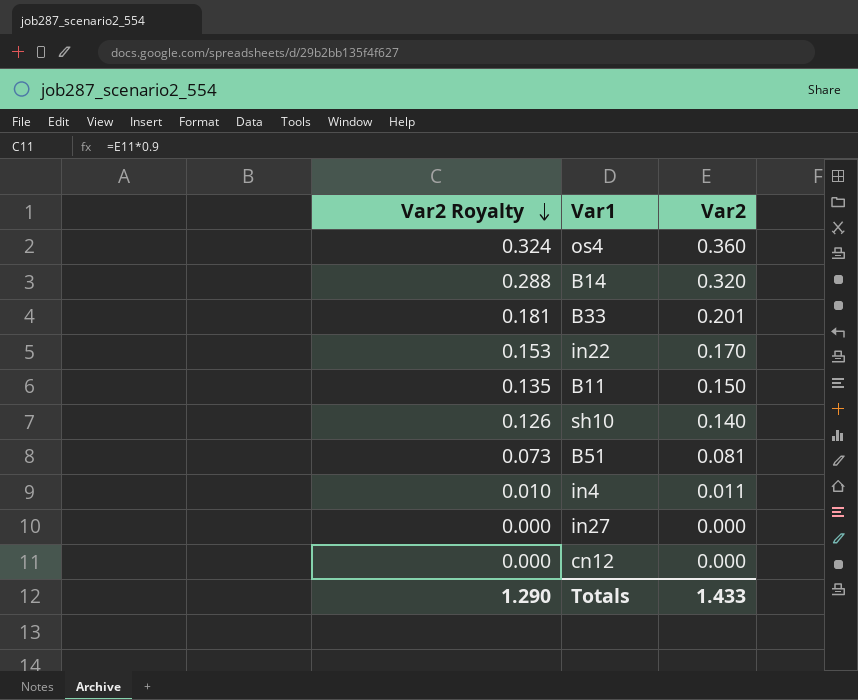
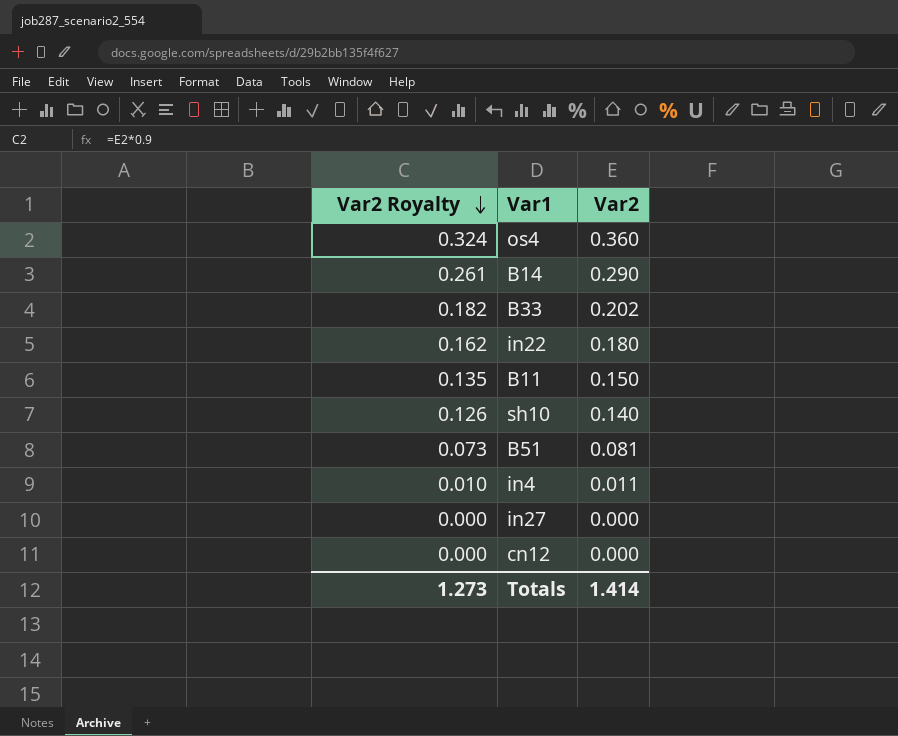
B14 | Var2 Royalty: 0.288 -> 0.261
B14 | Var2: 0.320 -> 0.290
B33 | Var2 Royalty: 0.181 -> 0.182
B33 | Var2: 0.201 -> 0.202
in22 | Var2 Royalty: 0.153 -> 0.162
in22 | Var2: 0.170 -> 0.180
Totals | Var2 Royalty: 1.290 -> 1.273
Totals | Var2: 1.433 -> 1.414

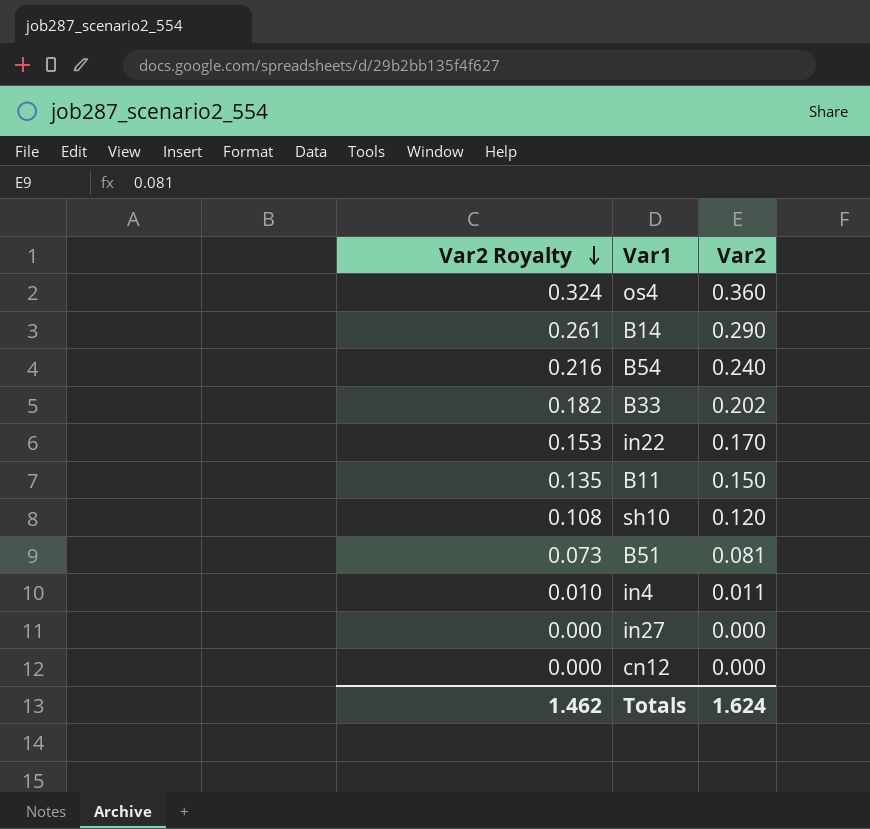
row B54: none -> 0.216 | 0.240
in22 | Var2 Royalty: 0.162 -> 0.153
in22 | Var2: 0.180 -> 0.170
sh10 | Var2 Royalty: 0.126 -> 0.108
sh10 | Var2: 0.140 -> 0.120
Totals | Var2 Royalty: 1.273 -> 1.462
Totals | Var2: 1.414 -> 1.624

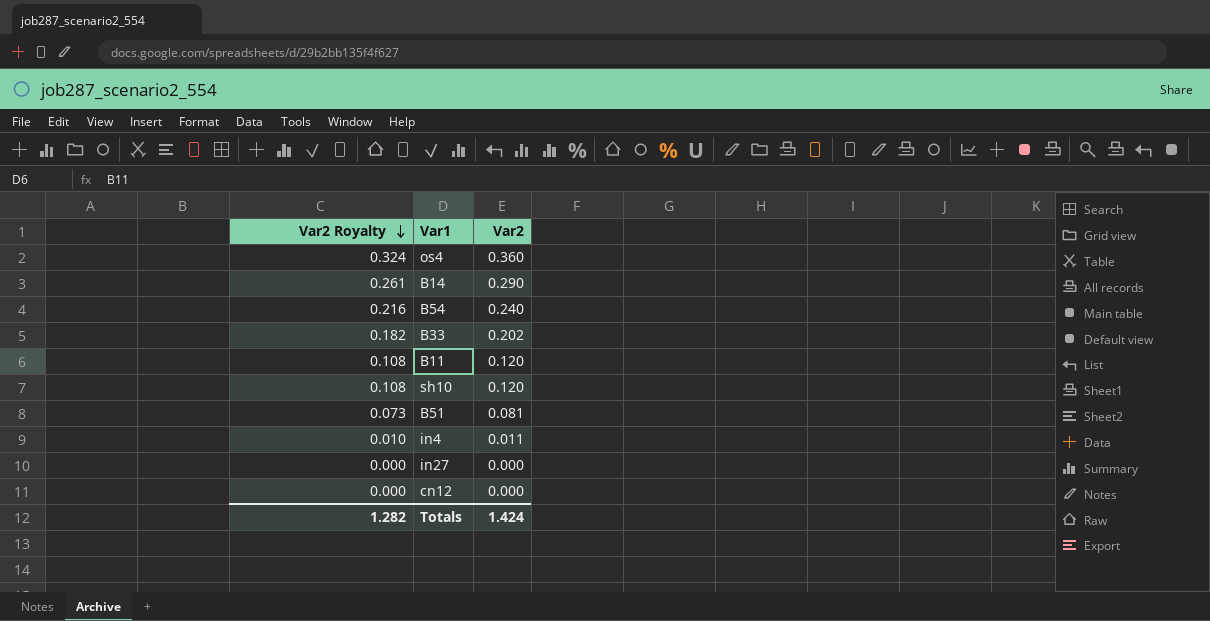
row in22: 0.153 | 0.170 -> none
B11 | Var2 Royalty: 0.135 -> 0.108
B11 | Var2: 0.150 -> 0.120
Totals | Var2 Royalty: 1.462 -> 1.282
Totals | Var2: 1.624 -> 1.424

